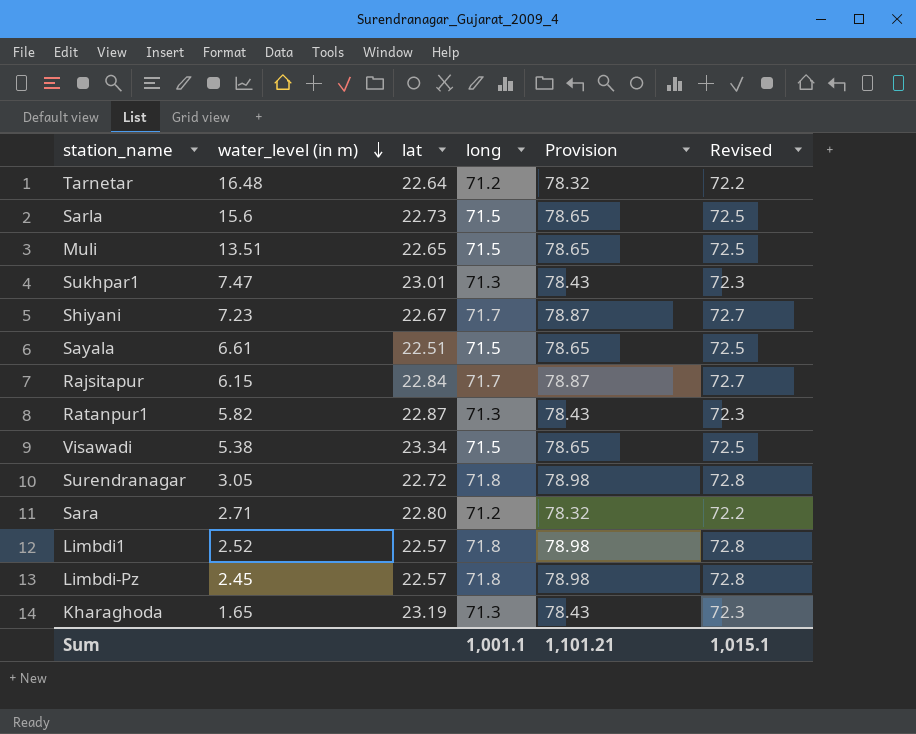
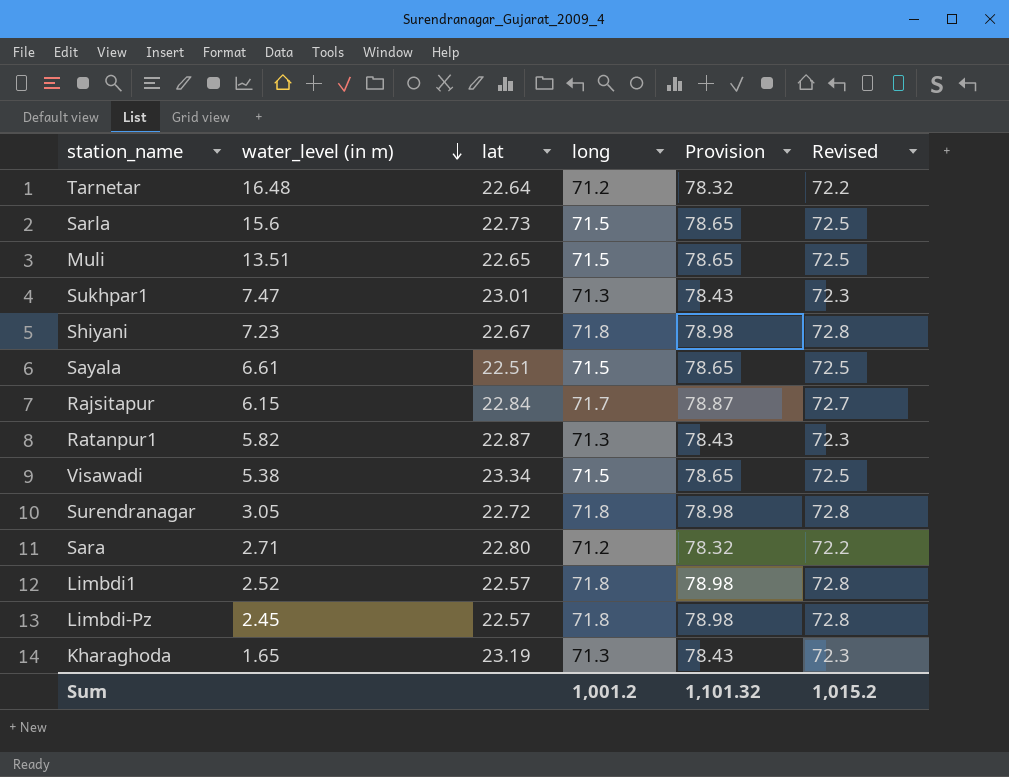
Shiyani | long: 71.7 -> 71.8
Shiyani | Provision: 78.87 -> 78.98
Shiyani | Revised: 72.7 -> 72.8
Sum | long: 1,001.1 -> 1,001.2
Sum | Provision: 1,101.21 -> 1,101.32
Sum | Revised: 1,015.1 -> 1,015.2

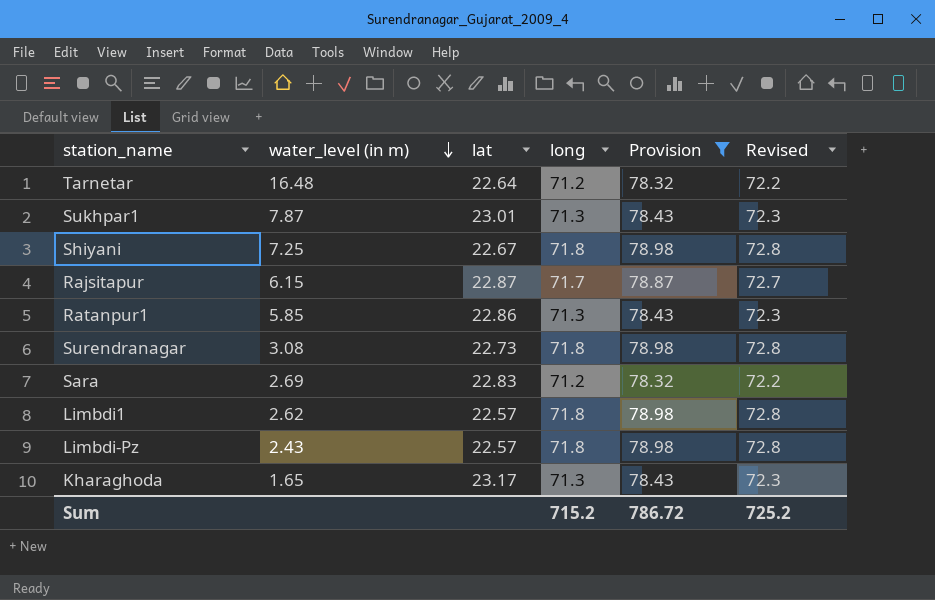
filter: none -> Provision != 78.65
Sukhpar1 | water_level (in m): 7.47 -> 7.87
Shiyani | water_level (in m): 7.23 -> 7.25
Rajsitapur | lat: 22.84 -> 22.87
Ratanpur1 | water_level (in m): 5.82 -> 5.85
Ratanpur1 | lat: 22.87 -> 22.86
Surendranagar | water_level (in m): 3.05 -> 3.08
Surendranagar | lat: 22.72 -> 22.73
Sara | water_level (in m): 2.71 -> 2.69
Sara | lat: 22.80 -> 22.83
Limbdi1 | water_level (in m): 2.52 -> 2.62
Limbdi-Pz | water_level (in m): 2.45 -> 2.43
Kharaghoda | lat: 23.19 -> 23.17
Sum | long: 1,001.2 -> 715.2
Sum | Provision: 1,101.32 -> 786.72
Sum | Revised: 1,015.2 -> 725.2

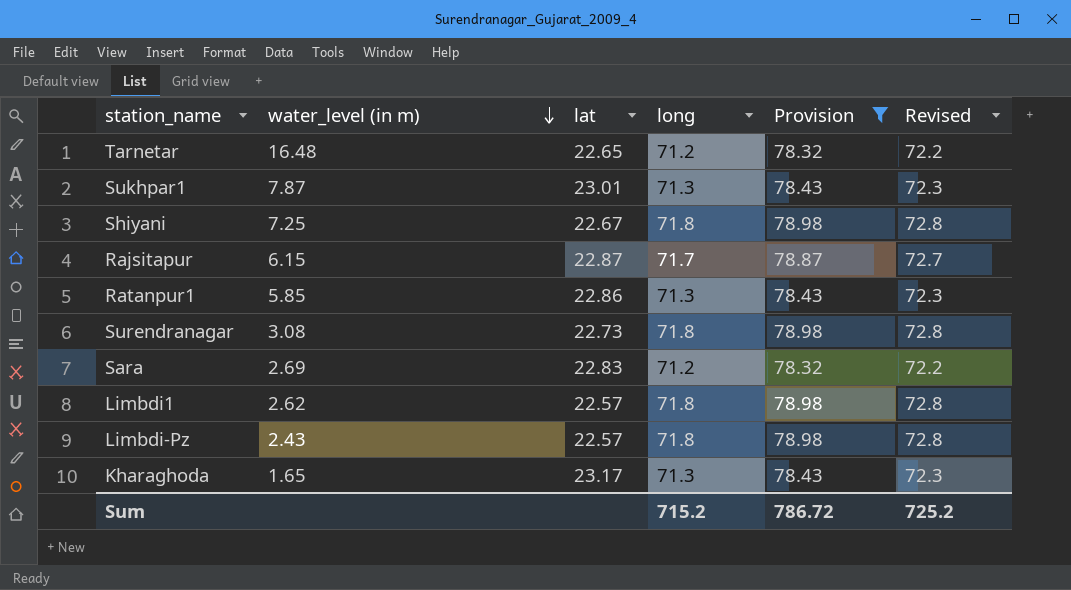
Tarnetar | lat: 22.64 -> 22.65

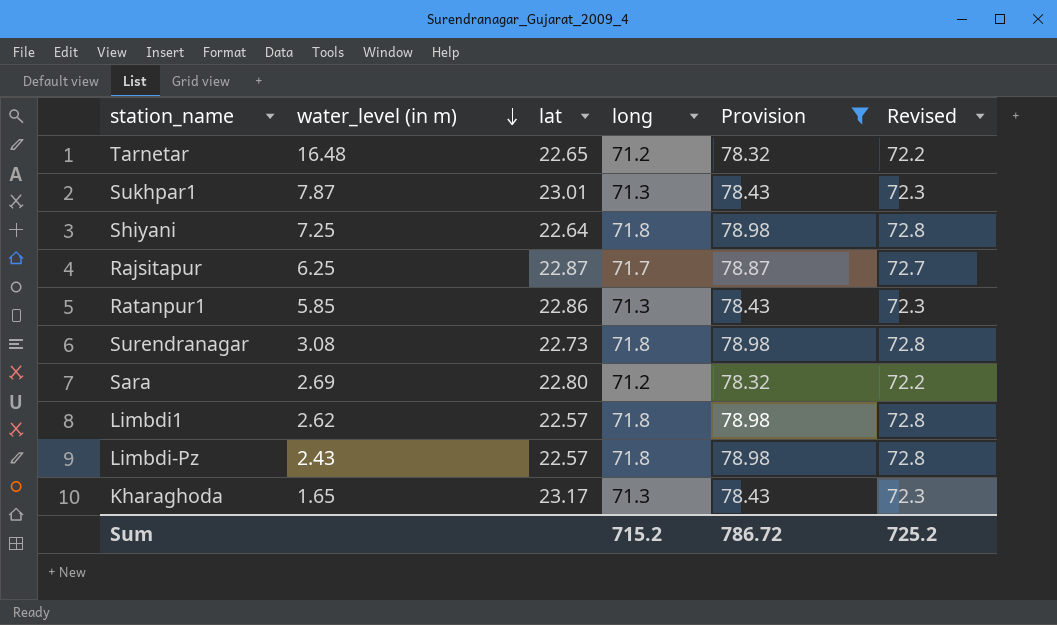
Shiyani | lat: 22.67 -> 22.64
Rajsitapur | water_level (in m): 6.15 -> 6.25
Sara | lat: 22.83 -> 22.80

